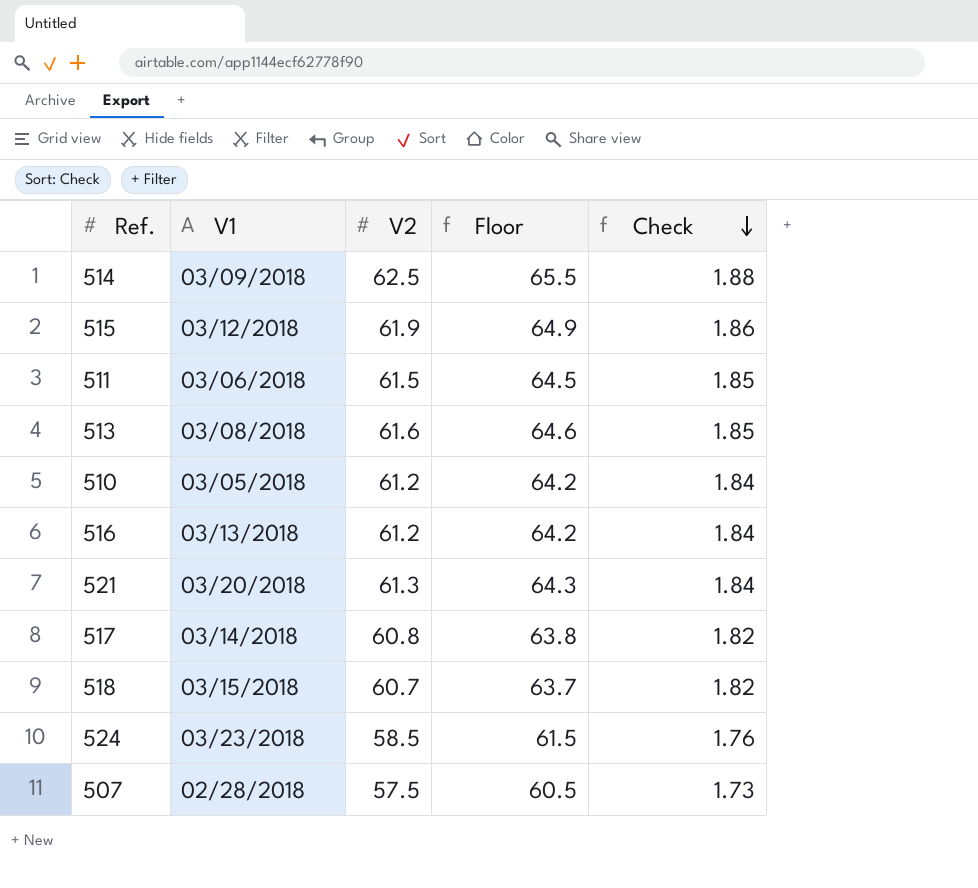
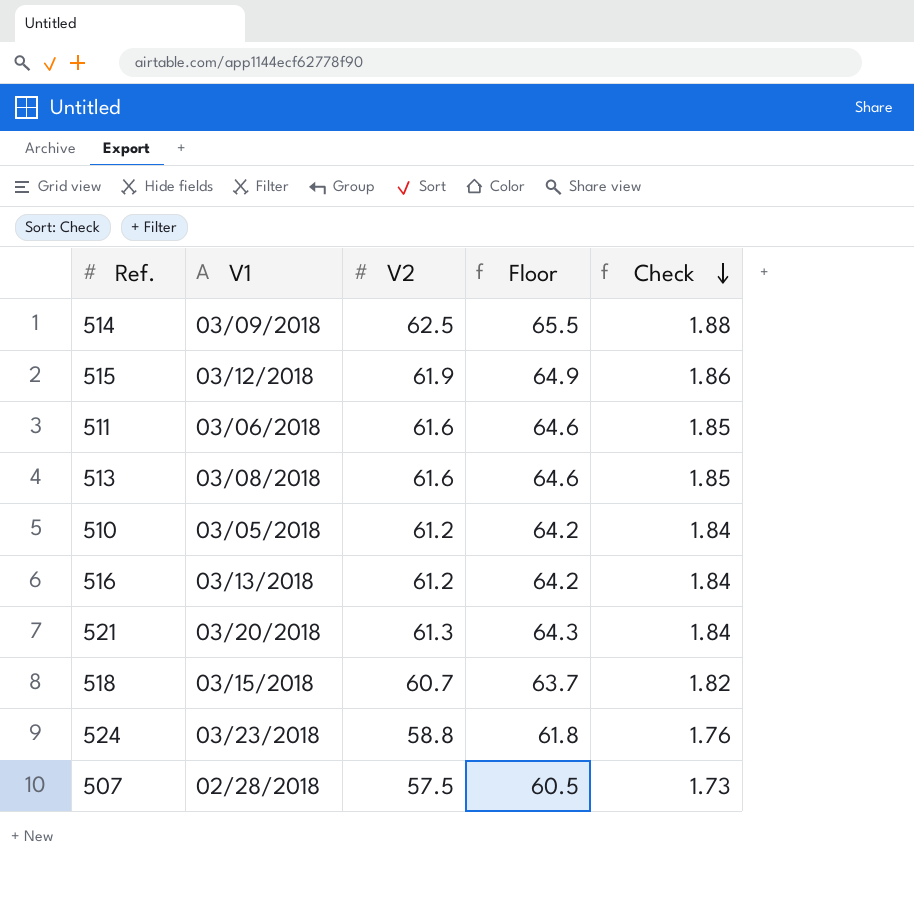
row 517: 03/14/2018 | 60.8 | 63.8 | 1.82 -> none
511 | V2: 61.5 -> 61.6
511 | Floor: 64.5 -> 64.6
524 | V2: 58.5 -> 58.8
524 | Floor: 61.5 -> 61.8

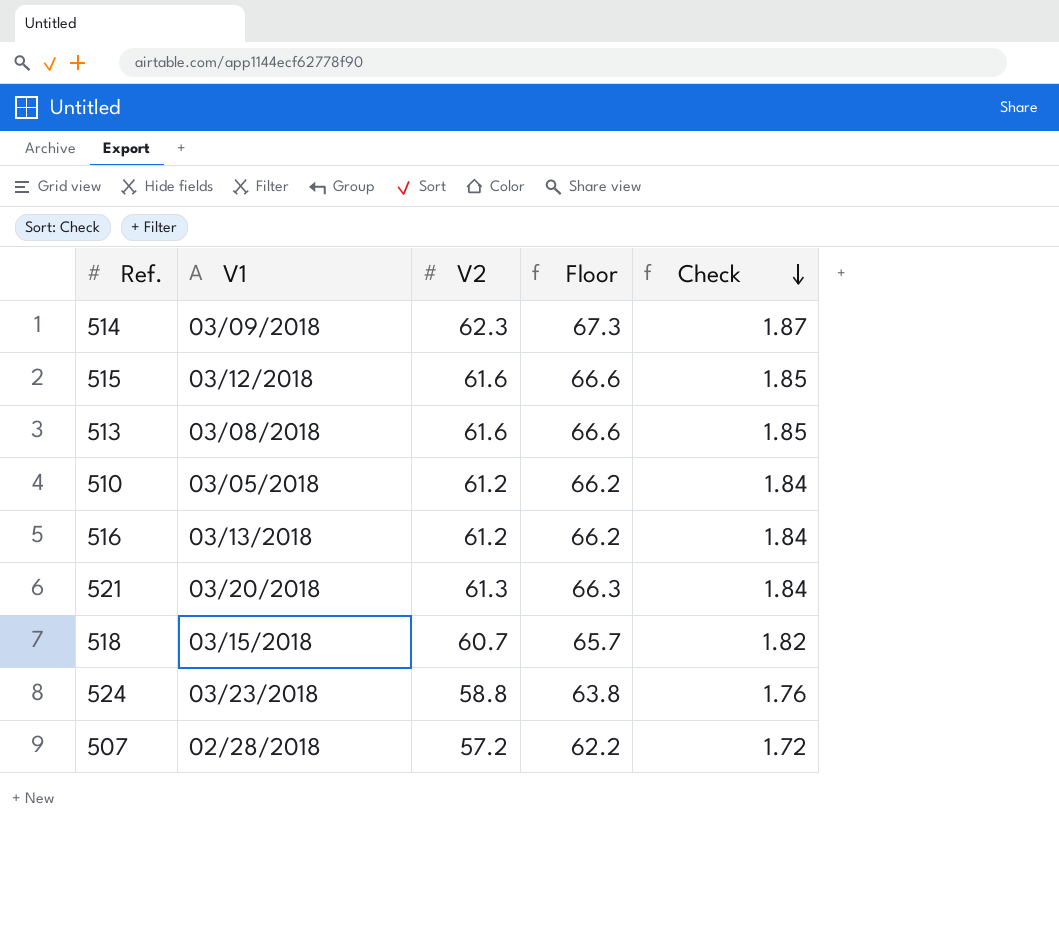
column Floor | formula: [V2] + 3 -> [V2] + 5
row 511: 03/06/2018 | 61.6 | 64.6 | 1.85 -> none
514 | V2: 62.5 -> 62.3
514 | Check: 1.88 -> 1.87
515 | V2: 61.9 -> 61.6
515 | Check: 1.86 -> 1.85
507 | V2: 57.5 -> 57.2
507 | Check: 1.73 -> 1.72

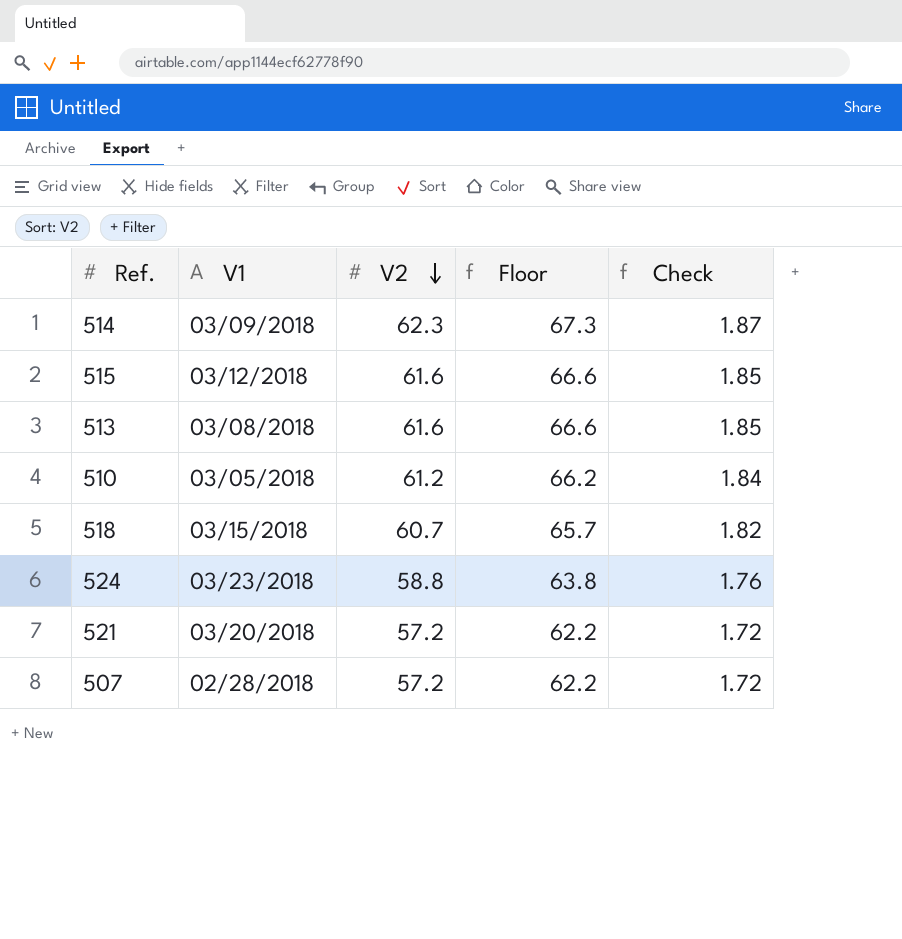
row order: Check descending -> V2 descending
row 516: 03/13/2018 | 61.2 | 66.2 | 1.84 -> none
521 | V2: 61.3 -> 57.2
521 | Floor: 66.3 -> 62.2
521 | Check: 1.84 -> 1.72

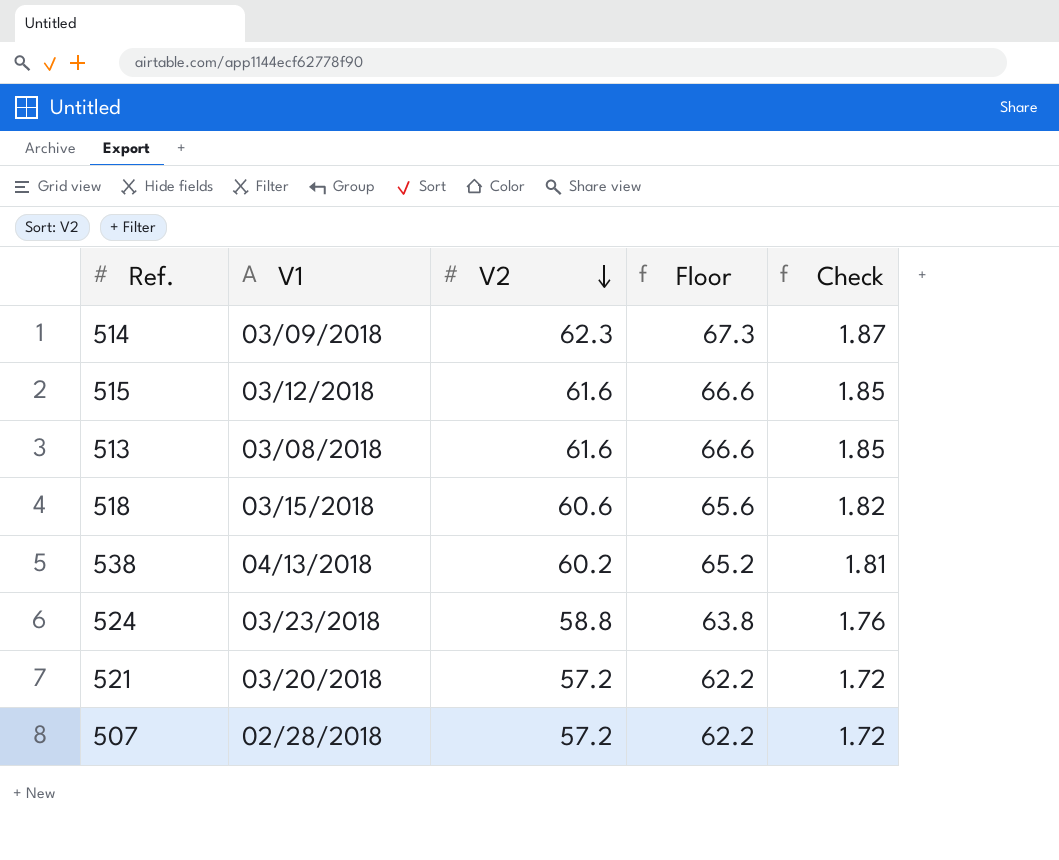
row 510: 03/05/2018 | 61.2 | 66.2 | 1.84 -> none
518 | V2: 60.7 -> 60.6
518 | Floor: 65.7 -> 65.6
row 538: none -> 04/13/2018 | 60.2 | 65.2 | 1.81

